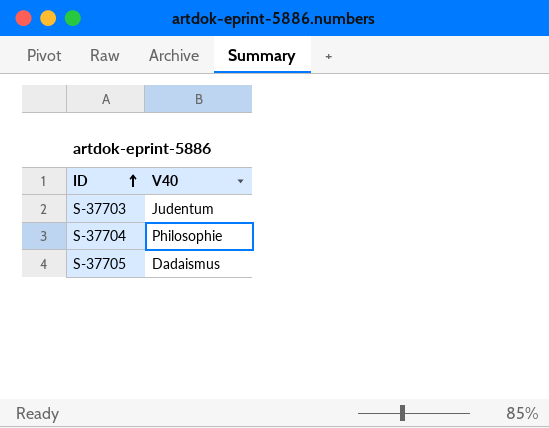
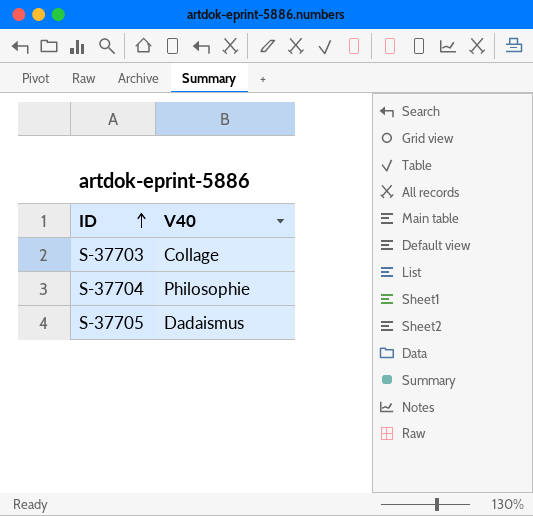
S-37703 | V40: Judentum -> Collage

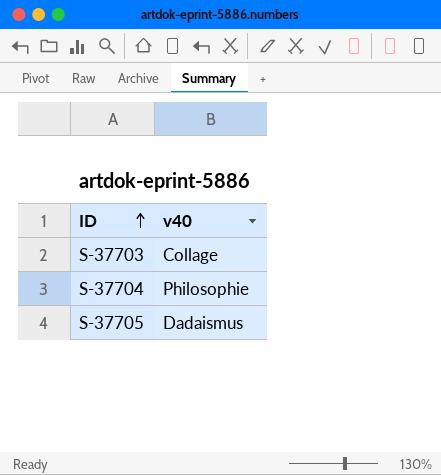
column name: V40 -> v40

